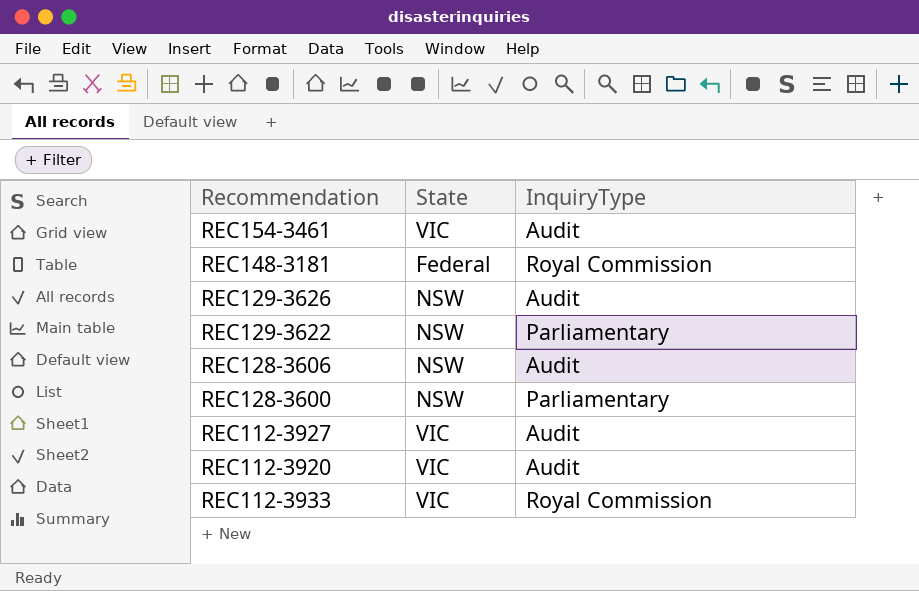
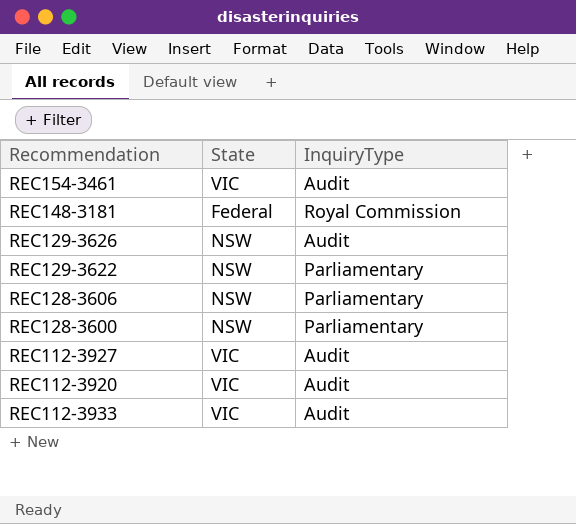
REC128-3606 | InquiryType: Audit -> Parliamentary
REC112-3933 | InquiryType: Royal Commission -> Audit

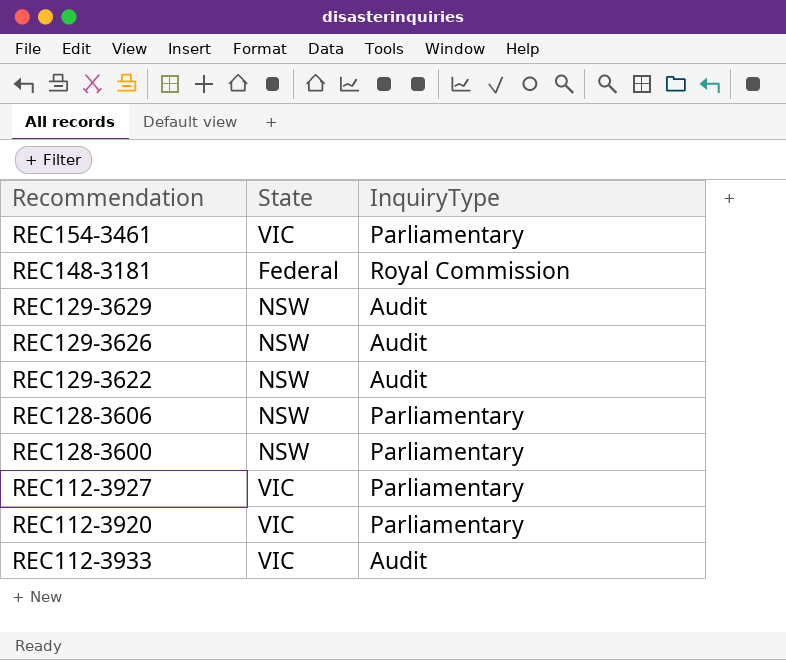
REC154-3461 | InquiryType: Audit -> Parliamentary
row REC129-3629: none -> NSW | Audit
REC129-3622 | InquiryType: Parliamentary -> Audit
REC112-3927 | InquiryType: Audit -> Parliamentary
REC112-3920 | InquiryType: Audit -> Parliamentary

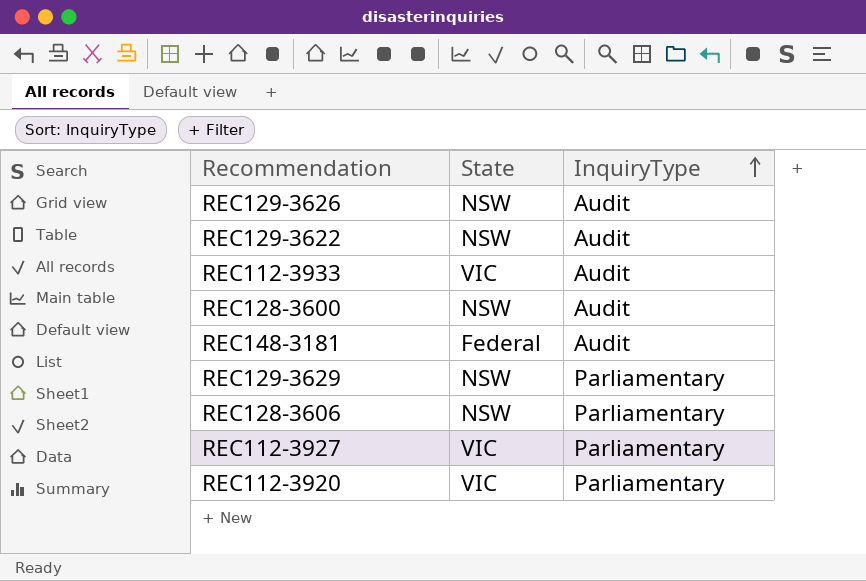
row order: none -> InquiryType ascending
row REC154-3461: VIC | Parliamentary -> none
REC128-3600 | InquiryType: Parliamentary -> Audit
REC148-3181 | InquiryType: Royal Commission -> Audit
REC129-3629 | InquiryType: Audit -> Parliamentary

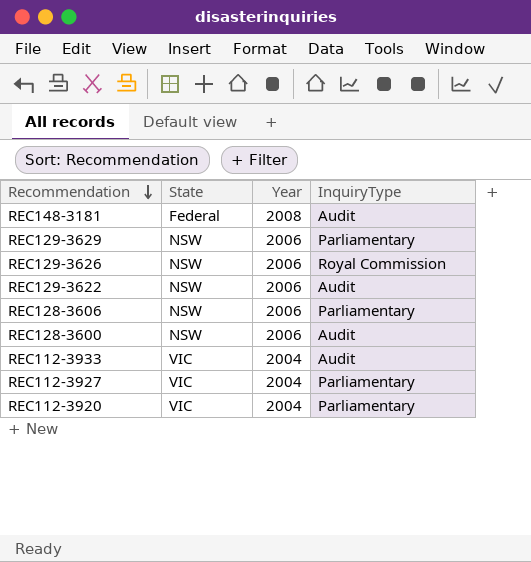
row order: InquiryType ascending -> Recommendation descending
column Year | position: none -> 3
REC129-3626 | InquiryType: Audit -> Royal Commission

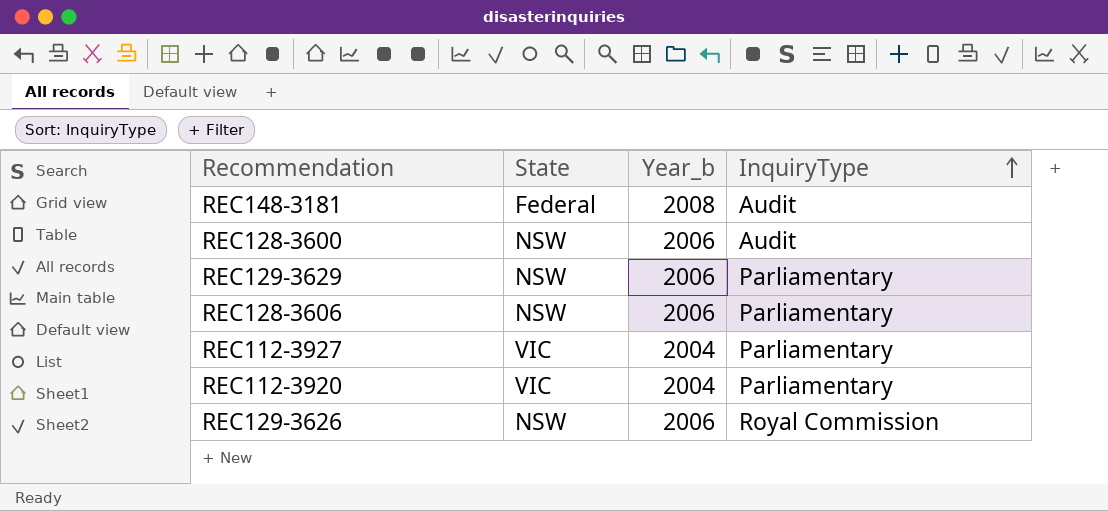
row order: Recommendation descending -> InquiryType ascending
column name: Year -> Year_b
row REC129-3622: NSW | 2006 | Audit -> none
row REC112-3933: VIC | 2004 | Audit -> none

